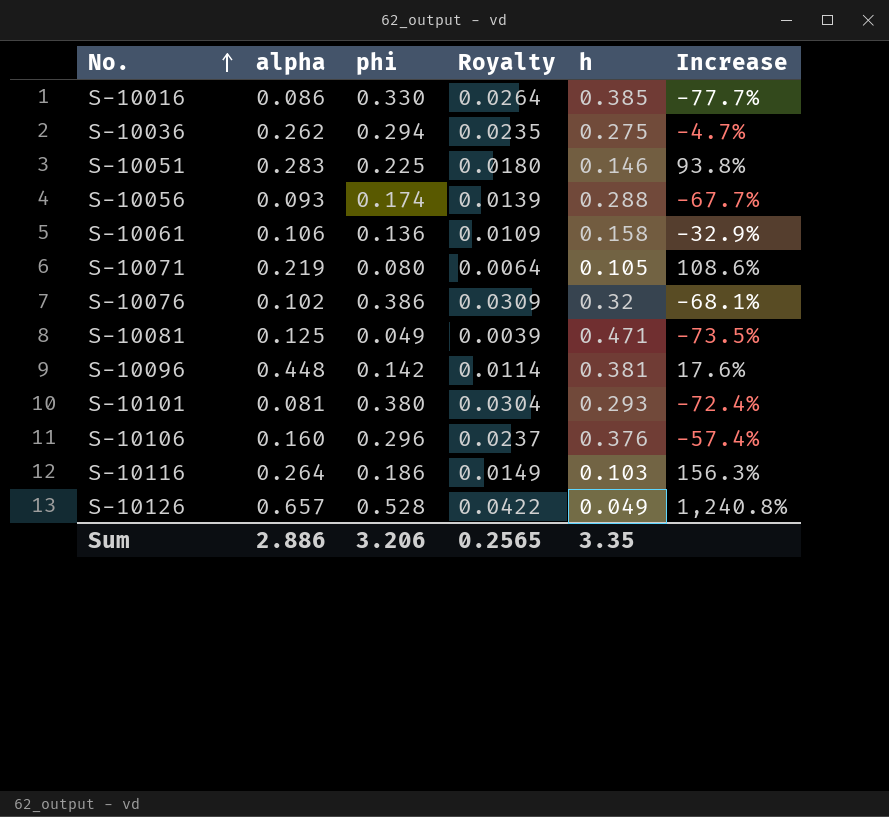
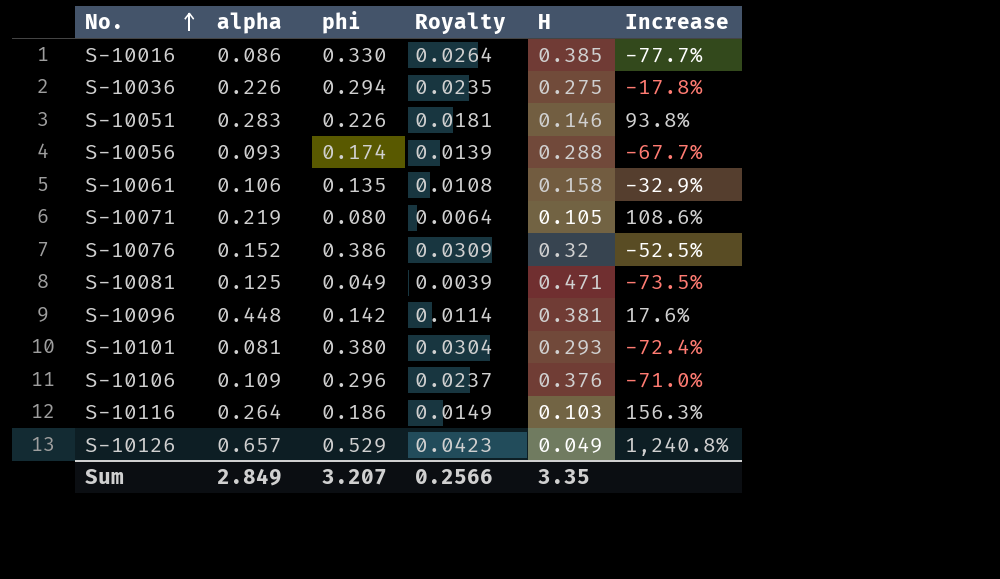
column name: h -> H
S-10036 | alpha: 0.262 -> 0.226
S-10036 | Increase: -4.7% -> -17.8%
S-10051 | phi: 0.225 -> 0.226
S-10051 | Royalty: 0.0180 -> 0.0181
S-10061 | phi: 0.136 -> 0.135
S-10061 | Royalty: 0.0109 -> 0.0108
S-10076 | alpha: 0.102 -> 0.152
S-10076 | Increase: -68.1% -> -52.5%
S-10106 | alpha: 0.160 -> 0.109
S-10106 | Increase: -57.4% -> -71.0%
S-10126 | phi: 0.528 -> 0.529
S-10126 | Royalty: 0.0422 -> 0.0423
Sum | alpha: 2.886 -> 2.849
Sum | phi: 3.206 -> 3.207
Sum | Royalty: 0.2565 -> 0.2566

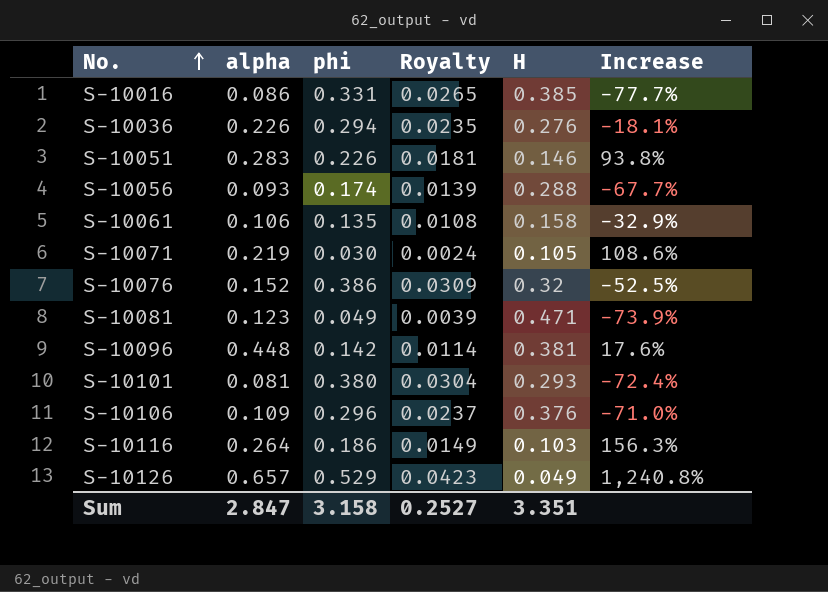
S-10016 | phi: 0.330 -> 0.331
S-10016 | Royalty: 0.0264 -> 0.0265
S-10036 | H: 0.275 -> 0.276
S-10036 | Increase: -17.8% -> -18.1%
S-10071 | phi: 0.080 -> 0.030
S-10071 | Royalty: 0.0064 -> 0.0024
S-10081 | alpha: 0.125 -> 0.123
S-10081 | Increase: -73.5% -> -73.9%
Sum | alpha: 2.849 -> 2.847
Sum | phi: 3.207 -> 3.158
Sum | Royalty: 0.2566 -> 0.2527
Sum | H: 3.35 -> 3.351

